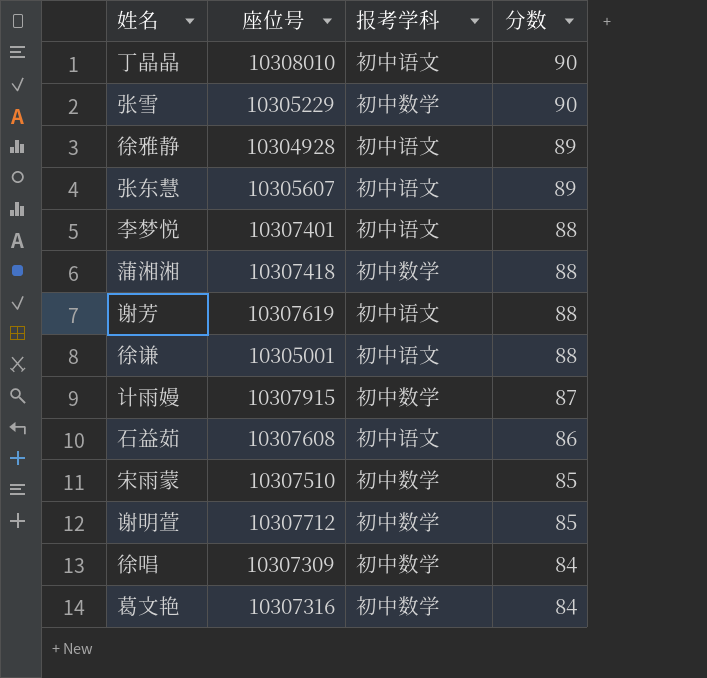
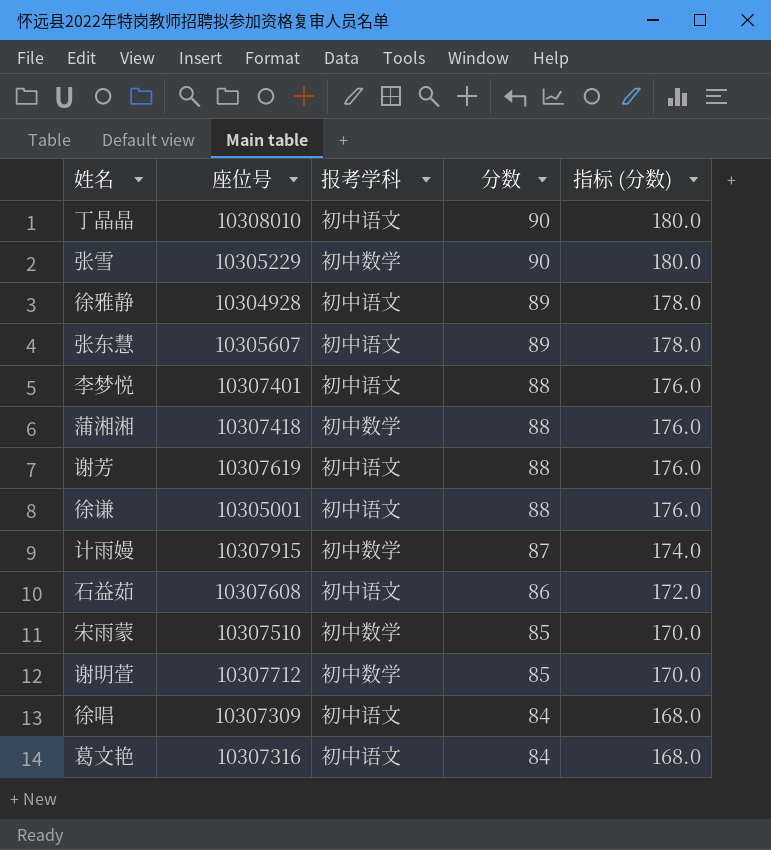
column 指标 (分数) | formula: none -> [分数] * 2
徐唱 | 报考学科: 初中数学 -> 初中语文
葛文艳 | 报考学科: 初中数学 -> 初中语文

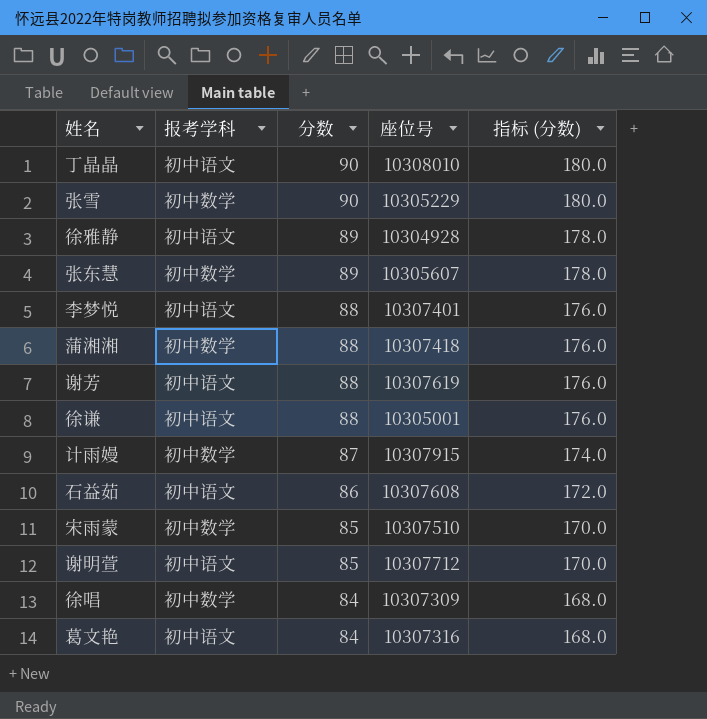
column 座位号 | position: 2 -> 4
张东慧 | 报考学科: 初中语文 -> 初中数学
谢明萱 | 报考学科: 初中数学 -> 初中语文
徐唱 | 报考学科: 初中语文 -> 初中数学

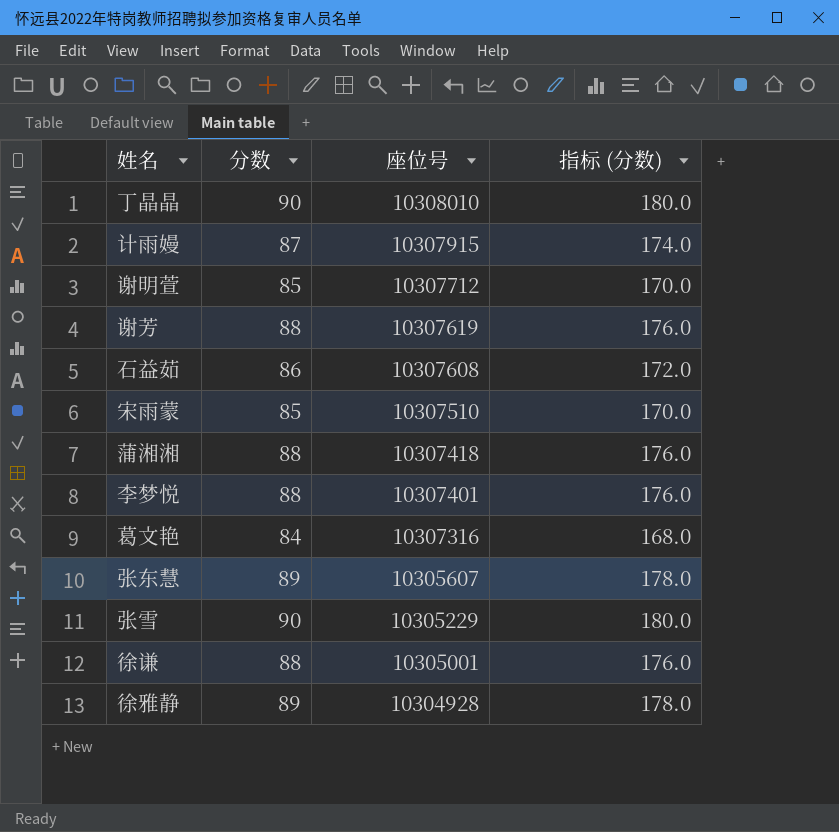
row order: 分数 descending -> 座位号 descending
column 报考学科 | position: 2 -> none
row 徐唱: 初中数学 | 84 | 10307309 | 168.0 -> none

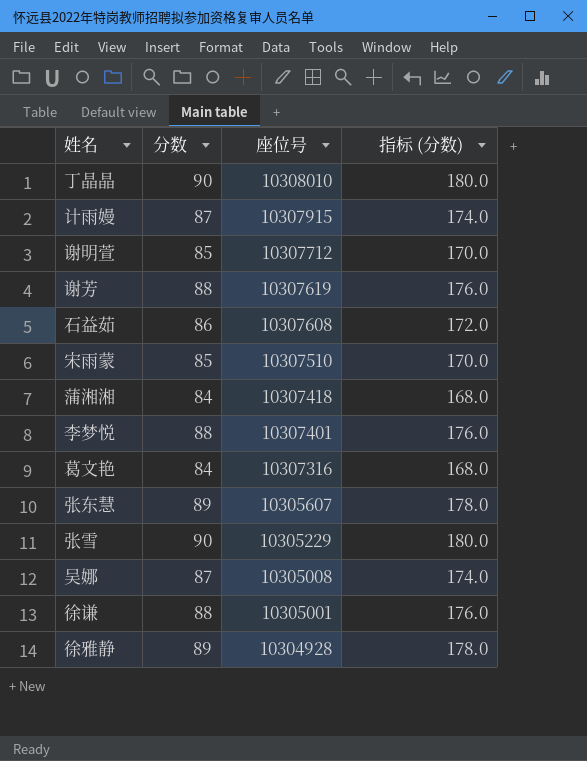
蒲湘湘 | 分数: 88 -> 84
蒲湘湘 | 指标 (分数): 176.0 -> 168.0
row 吴娜: none -> 87 | 10305008 | 174.0

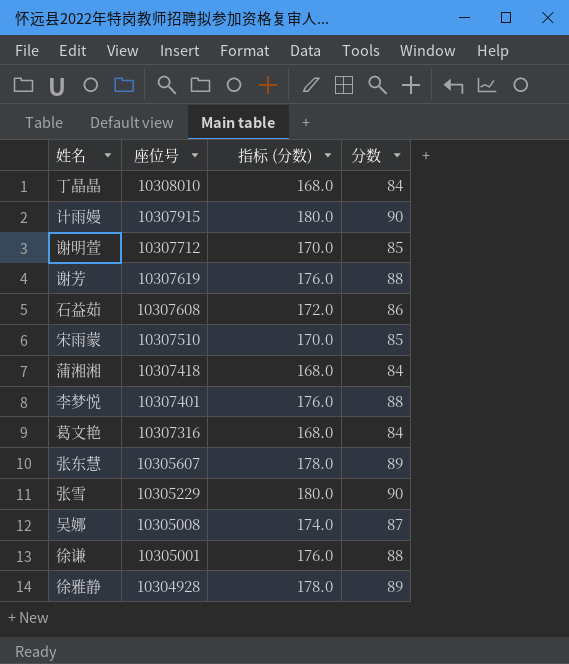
column 分数 | position: 2 -> 4
丁晶晶 | 指标 (分数): 180.0 -> 168.0
丁晶晶 | 分数: 90 -> 84
计雨嫚 | 指标 (分数): 174.0 -> 180.0
计雨嫚 | 分数: 87 -> 90

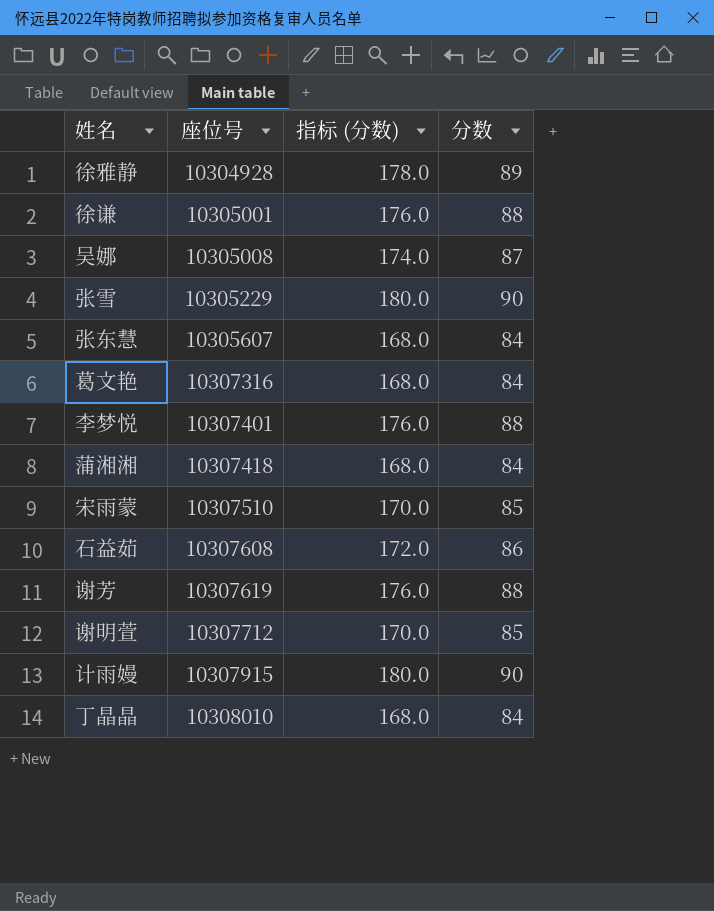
row order: 座位号 descending -> 座位号 ascending
张东慧 | 指标 (分数): 178.0 -> 168.0
张东慧 | 分数: 89 -> 84

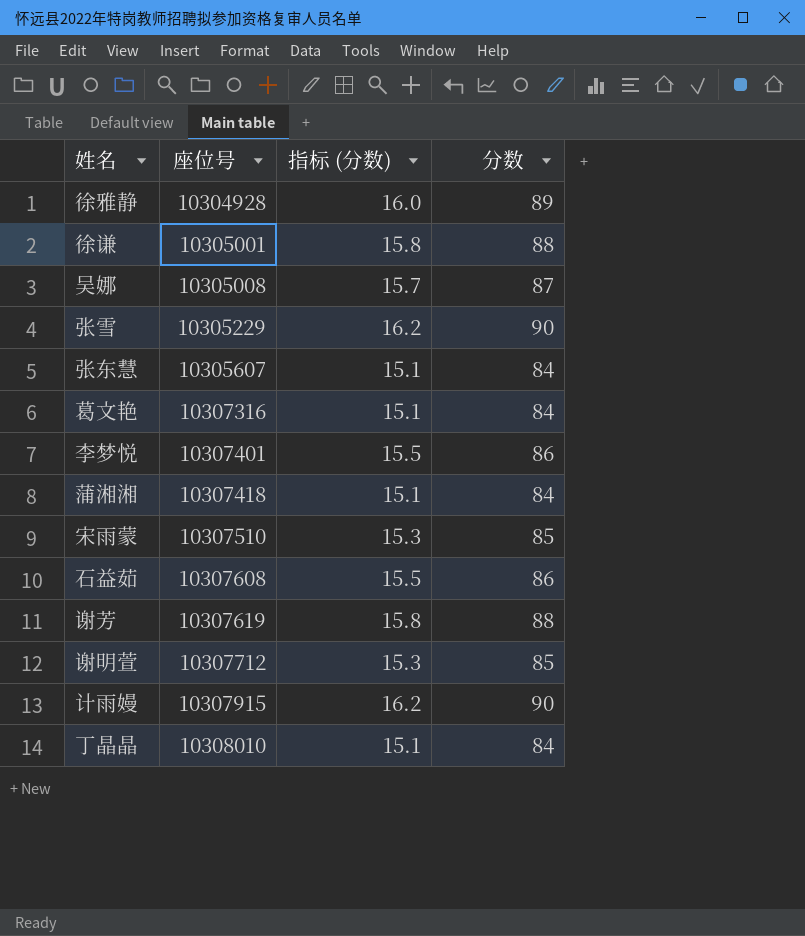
column 指标 (分数) | formula: [分数] * 2 -> [分数] * 0.18
李梦悦 | 分数: 88 -> 86

